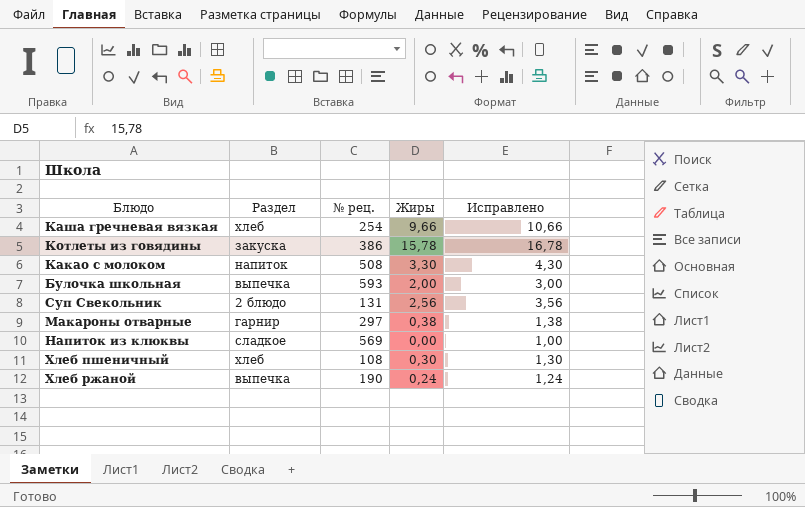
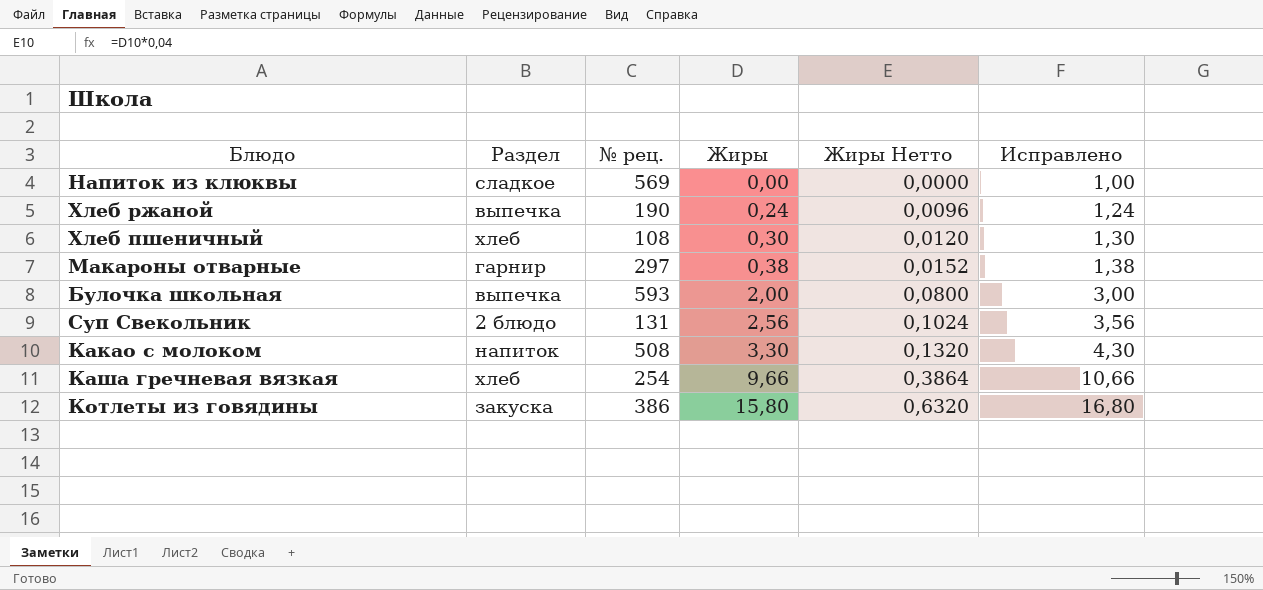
row order: none -> Жиры ascending
column Жиры Нетто | formula: none -> [Жиры] * 0,04
Котлеты из говядины | Жиры: 15,78 -> 15,80
Котлеты из говядины | Исправлено: 16,78 -> 16,80

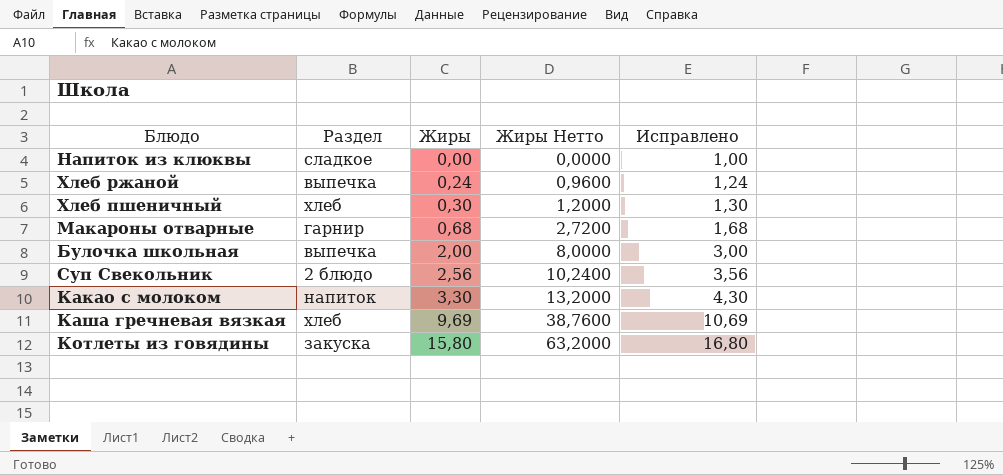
column № рец. | position: 3 -> none
column Жиры Нетто | formula: [Жиры] * 0,04 -> [Жиры] * 4
Макароны отварные | Жиры: 0,38 -> 0,68
Макароны отварные | Исправлено: 1,38 -> 1,68
Каша гречневая вязкая | Жиры: 9,66 -> 9,69
Каша гречневая вязкая | Исправлено: 10,66 -> 10,69

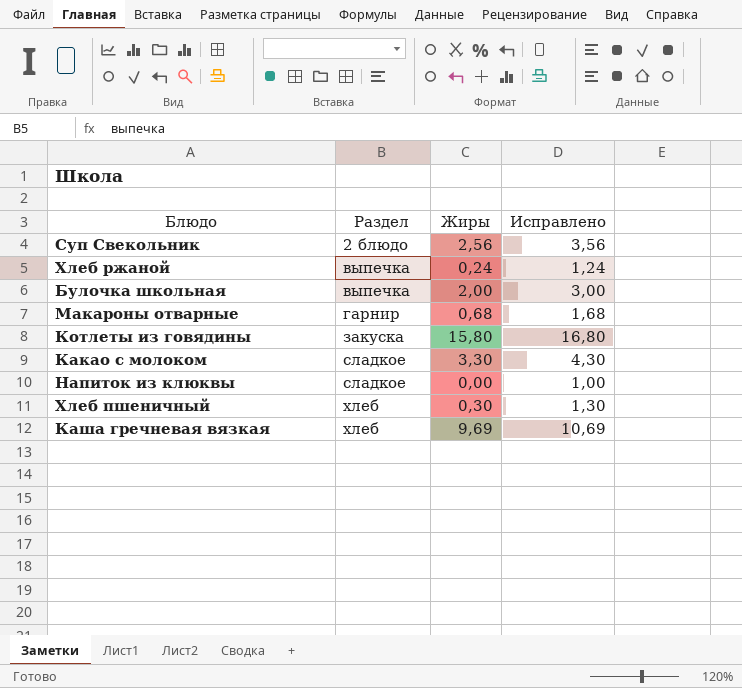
row order: Жиры ascending -> Раздел ascending
column Жиры Нетто | formula: [Жиры] * 4 -> none
Какао c молоком | Раздел: напиток -> сладкое

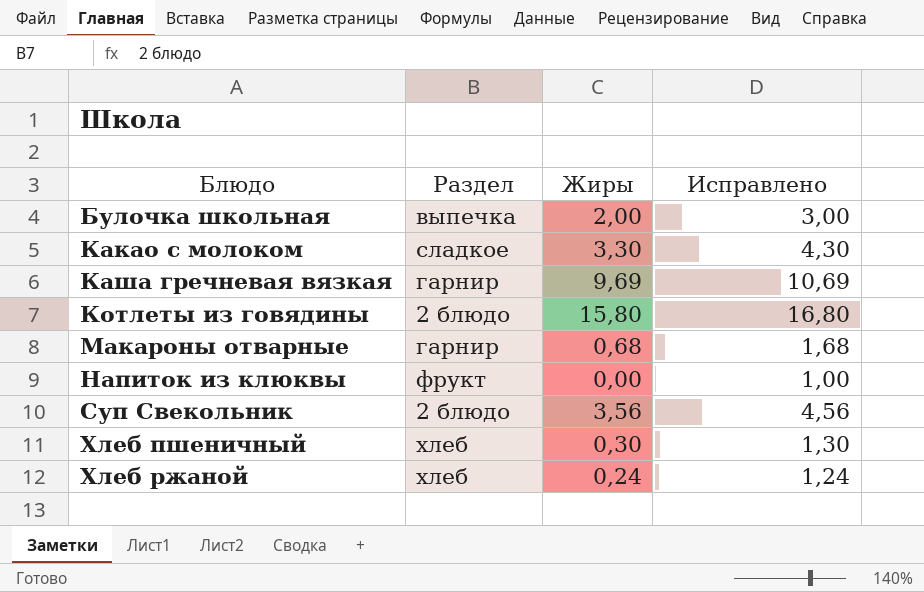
row order: Раздел ascending -> Блюдо ascending
Каша гречневая вязкая | Раздел: хлеб -> гарнир
Котлеты из говядины | Раздел: закуска -> 2 блюдо
Напиток из клюквы | Раздел: сладкое -> фрукт
Суп Свекольник | Жиры: 2,56 -> 3,56
Суп Свекольник | Исправлено: 3,56 -> 4,56
Хлеб ржаной | Раздел: выпечка -> хлеб

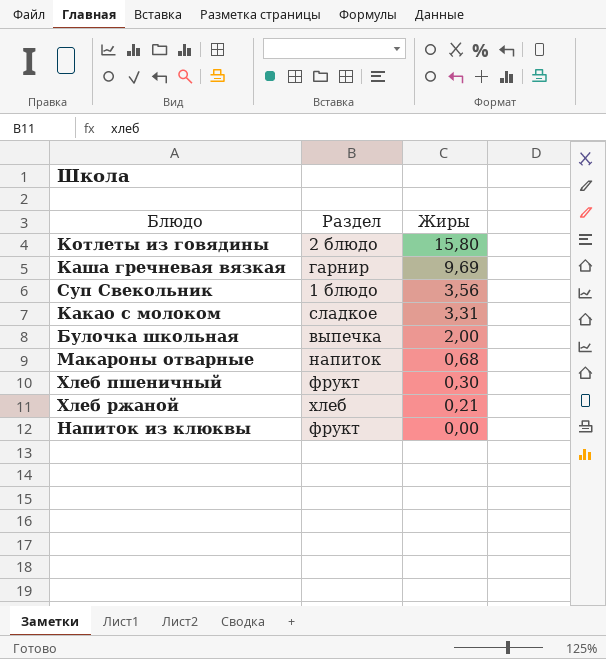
row order: Блюдо ascending -> Жиры descending
column Исправлено | formula: [Жиры] + 1 -> none
Суп Свекольник | Раздел: 2 блюдо -> 1 блюдо
Какао c молоком | Жиры: 3,30 -> 3,31
Макароны отварные | Раздел: гарнир -> напиток
Хлеб пшеничный | Раздел: хлеб -> фрукт
Хлеб ржаной | Жиры: 0,24 -> 0,21

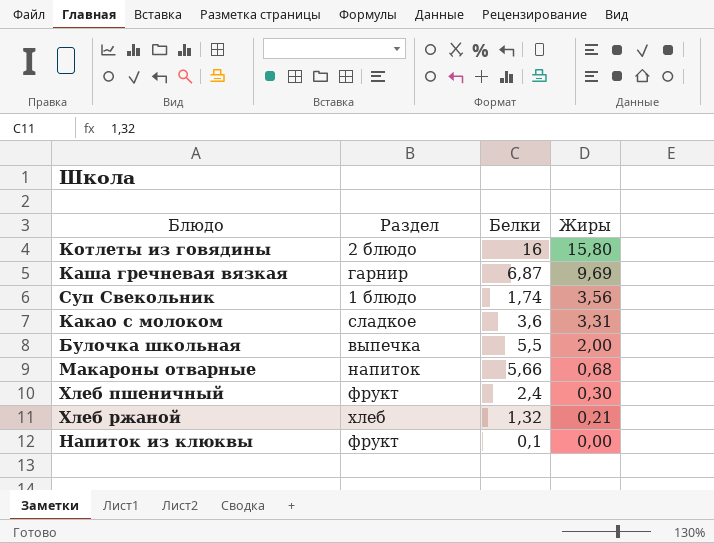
column Белки | position: none -> 3

